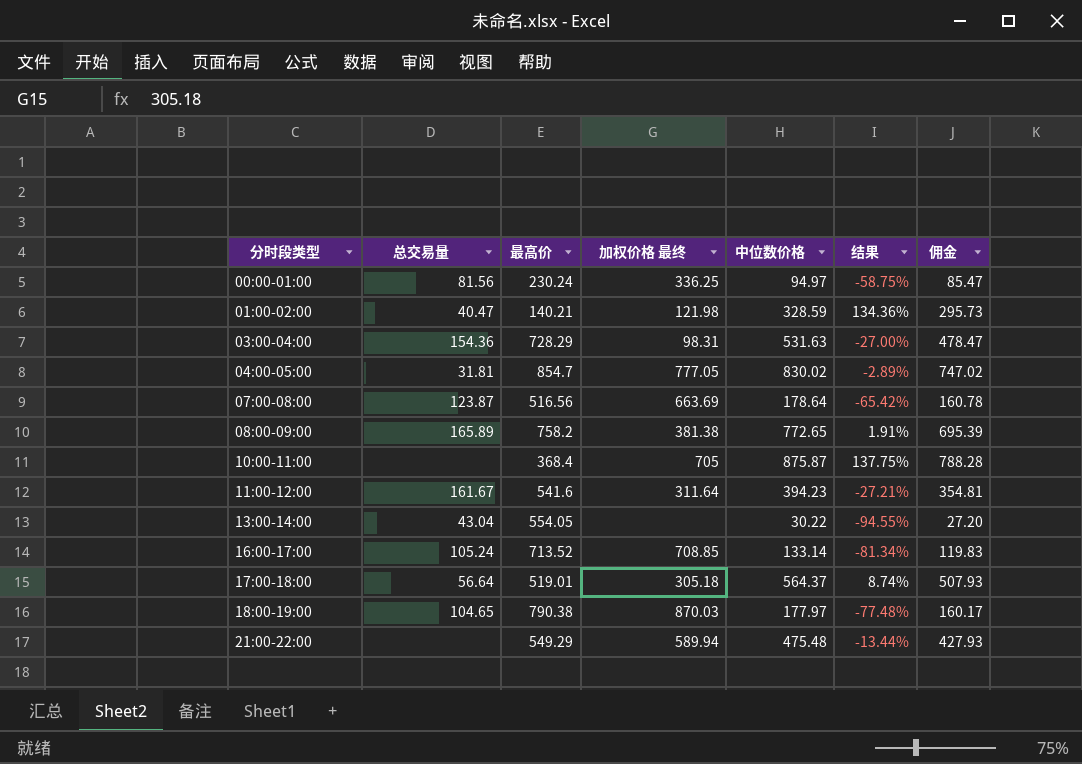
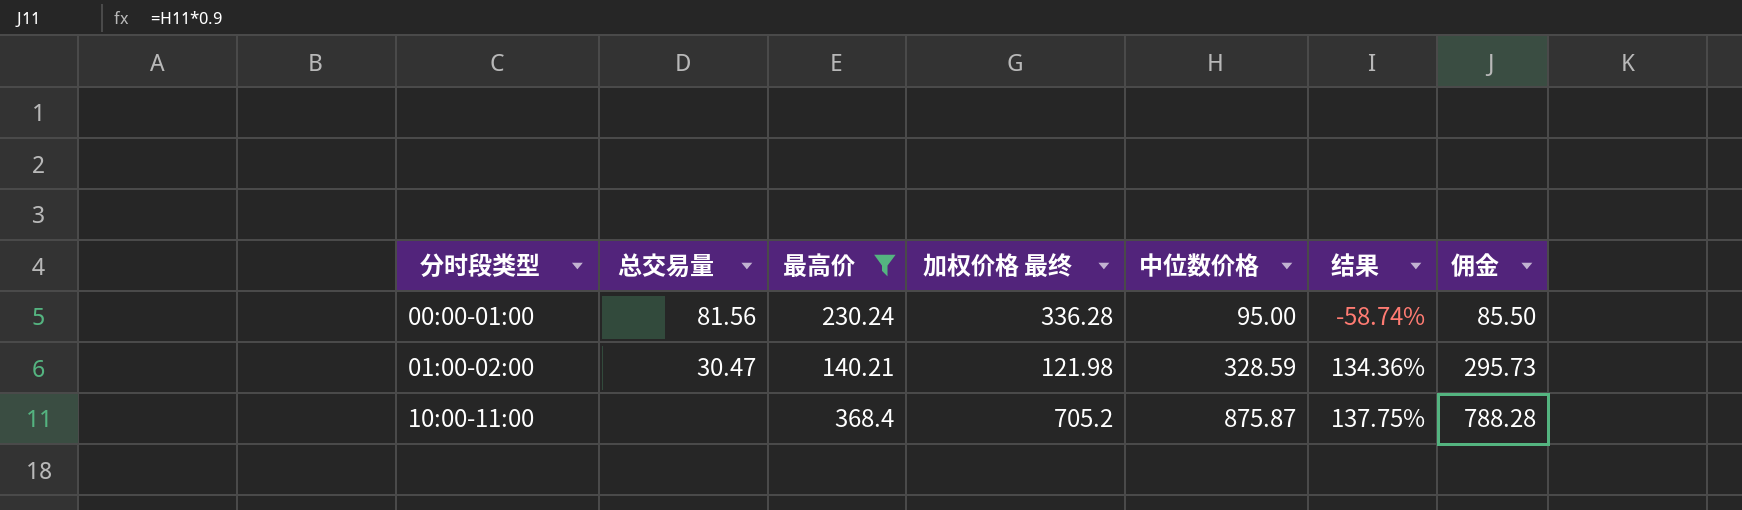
filter: none -> 最高价 <= 368.4
00:00-01:00 | 加权价格 最终: 336.25 -> 336.28
00:00-01:00 | 中位数价格: 94.97 -> 95.00
00:00-01:00 | 结果: -58.75% -> -58.74%
00:00-01:00 | 佣金: 85.47 -> 85.50
01:00-02:00 | 总交易量: 40.47 -> 30.47
10:00-11:00 | 加权价格 最终: 705 -> 705.2

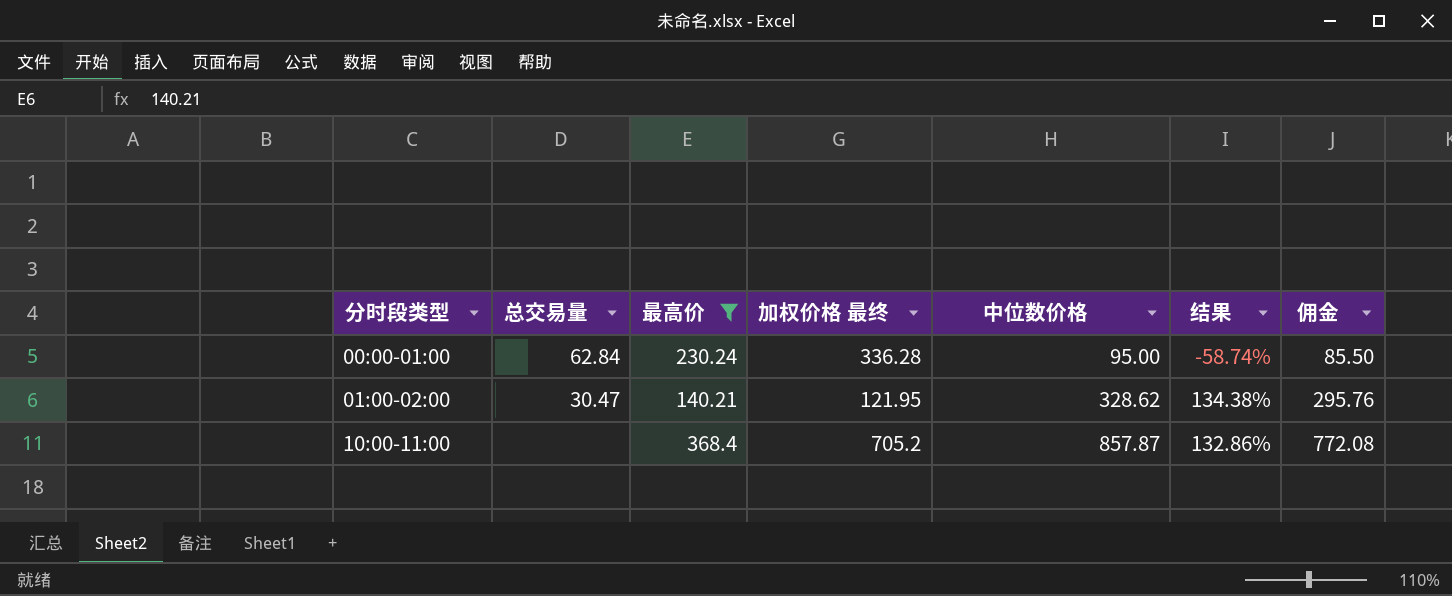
00:00-01:00 | 总交易量: 81.56 -> 62.84
01:00-02:00 | 加权价格 最终: 121.98 -> 121.95
01:00-02:00 | 中位数价格: 328.59 -> 328.62
01:00-02:00 | 结果: 134.36% -> 134.38%
01:00-02:00 | 佣金: 295.73 -> 295.76
10:00-11:00 | 中位数价格: 875.87 -> 857.87
10:00-11:00 | 结果: 137.75% -> 132.86%
10:00-11:00 | 佣金: 788.28 -> 772.08

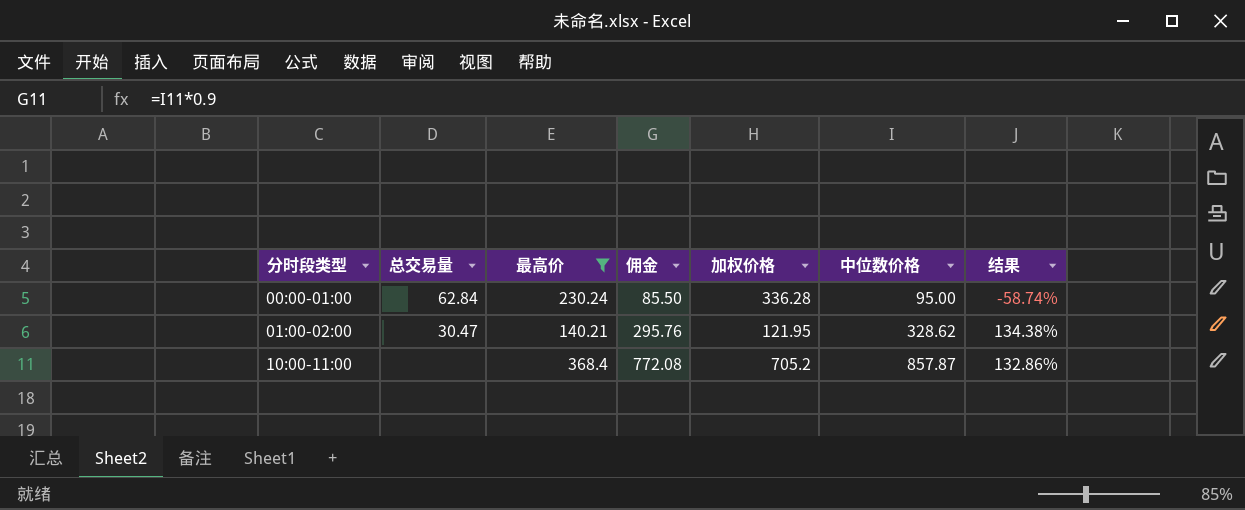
column 佣金 | position: 7 -> 4
column name: 加权价格 最终 -> 加权价格

